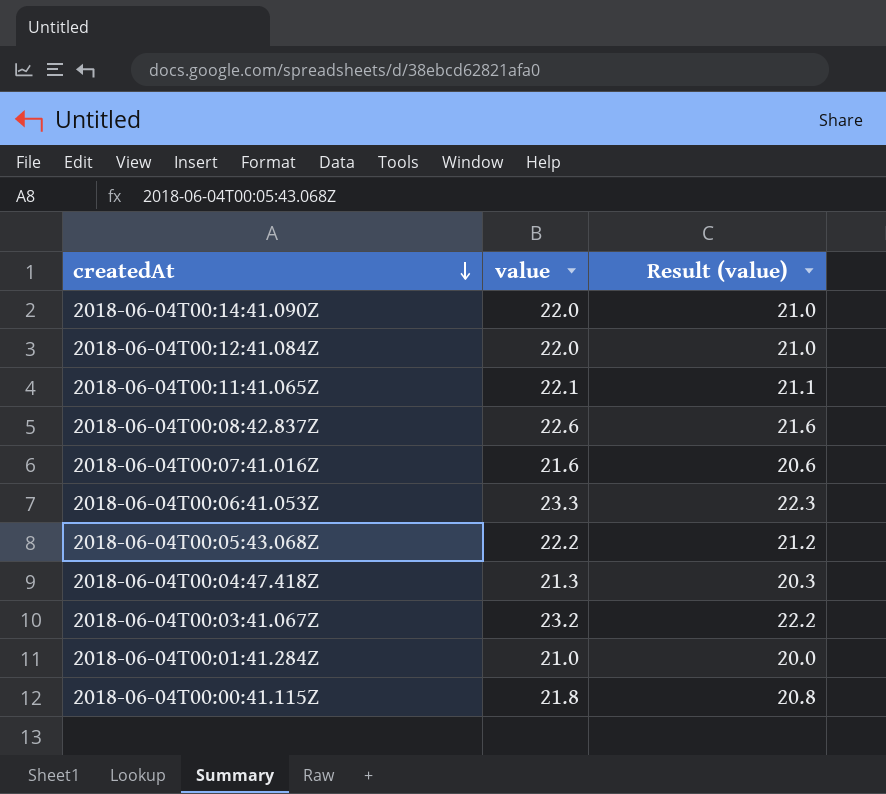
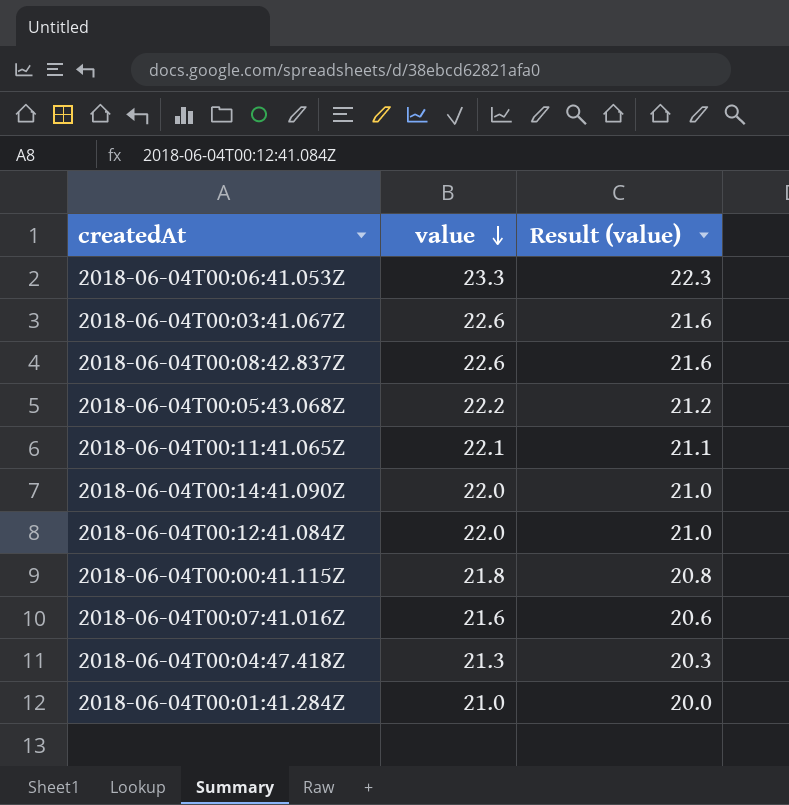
row order: createdAt descending -> value descending
2018-06-04T00:03:41.067Z | value: 23.2 -> 22.6
2018-06-04T00:03:41.067Z | Result (value): 22.2 -> 21.6

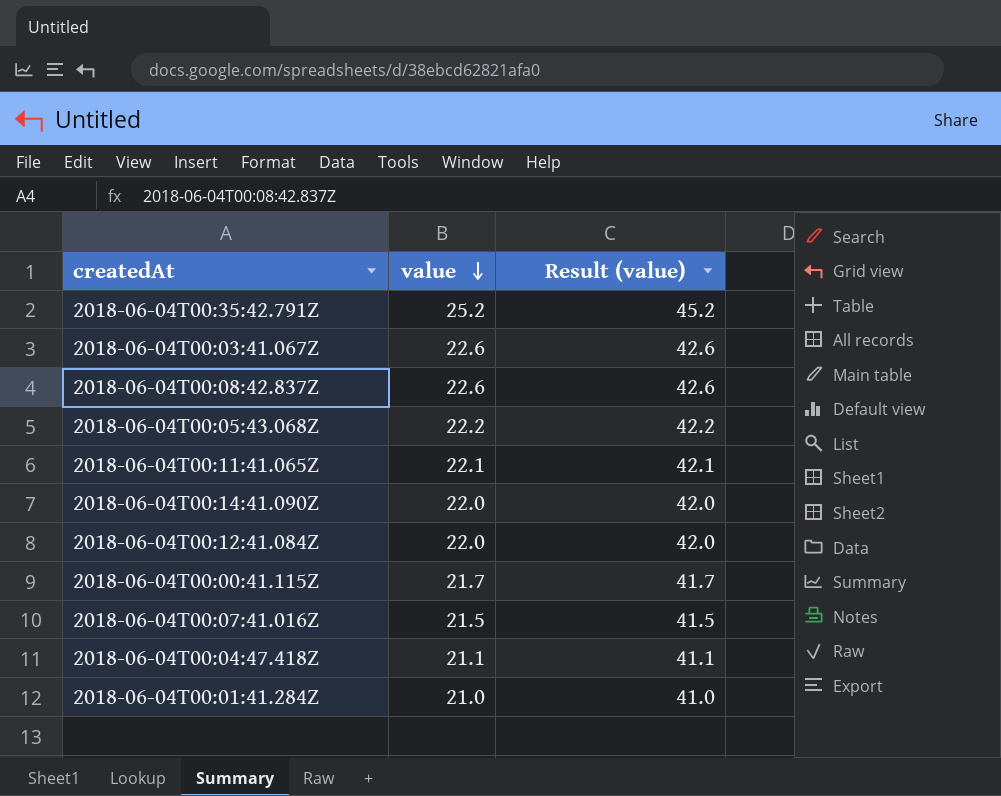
column Result (value) | formula: [value] - 1 -> [value] + 20
row 2018-06-04T00:06:41.053Z: 23.3 | 22.3 -> none
row 2018-06-04T00:35:42.791Z: none -> 25.2 | 45.2
2018-06-04T00:00:41.115Z | value: 21.8 -> 21.7
2018-06-04T00:07:41.016Z | value: 21.6 -> 21.5
2018-06-04T00:04:47.418Z | value: 21.3 -> 21.1

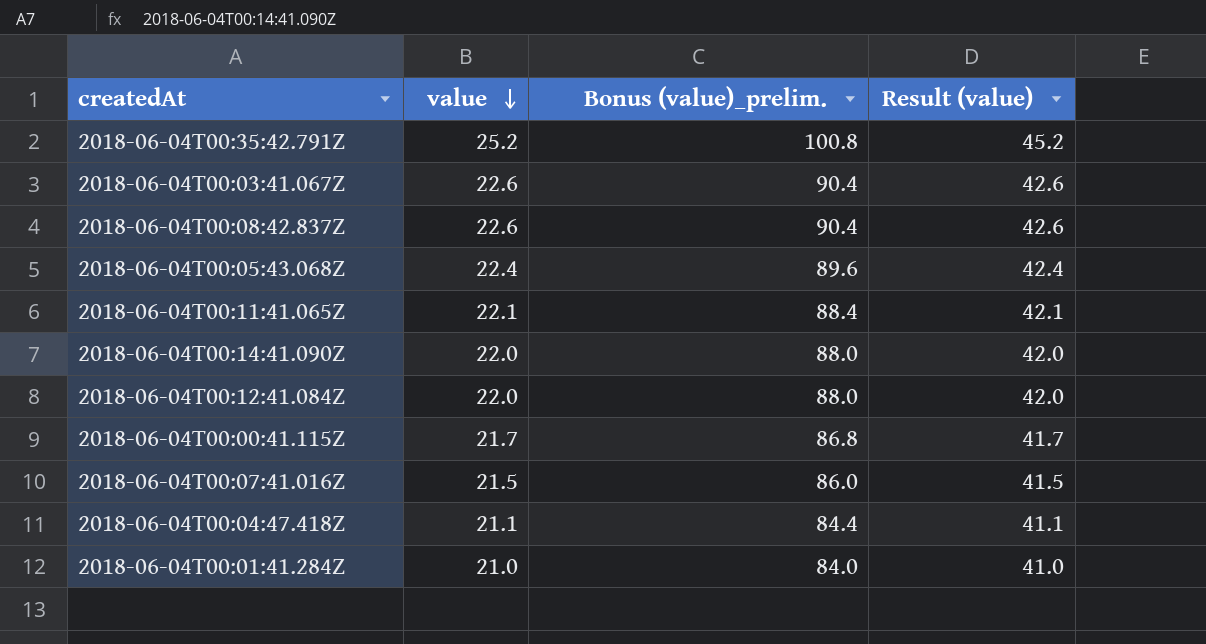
column Bonus (value)_prelim. | formula: none -> [value] * 4
2018-06-04T00:05:43.068Z | value: 22.2 -> 22.4
2018-06-04T00:05:43.068Z | Result (value): 42.2 -> 42.4

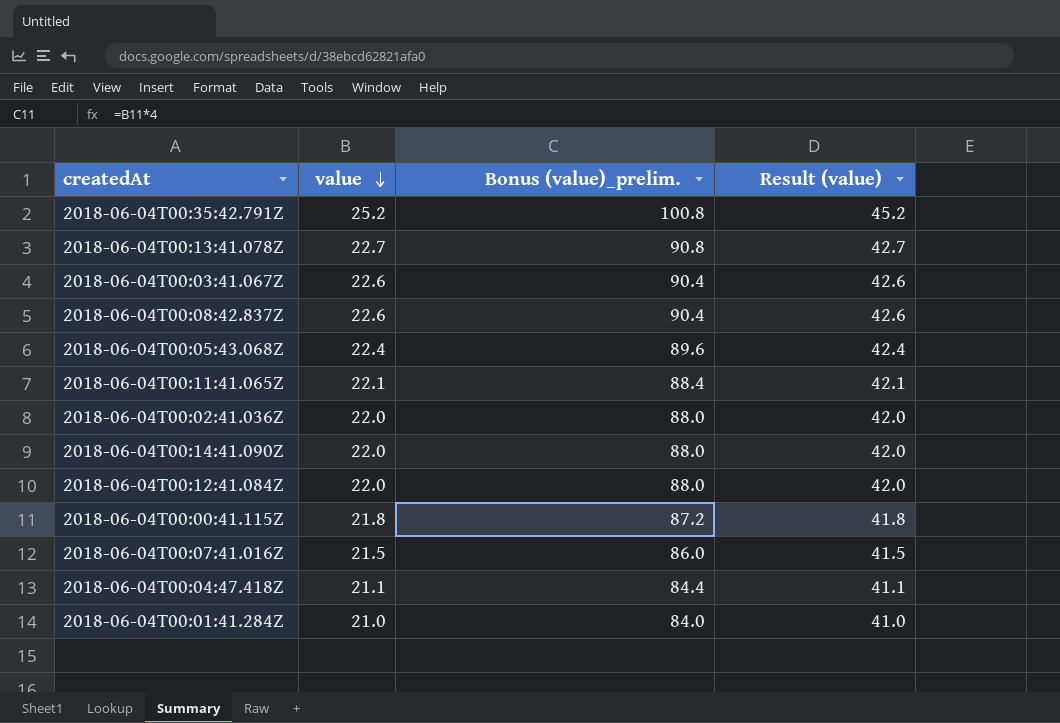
row 2018-06-04T00:13:41.078Z: none -> 22.7 | 90.8 | 42.7
row 2018-06-04T00:02:41.036Z: none -> 22.0 | 88.0 | 42.0
2018-06-04T00:00:41.115Z | value: 21.7 -> 21.8
2018-06-04T00:00:41.115Z | Bonus (value)_prelim.: 86.8 -> 87.2
2018-06-04T00:00:41.115Z | Result (value): 41.7 -> 41.8

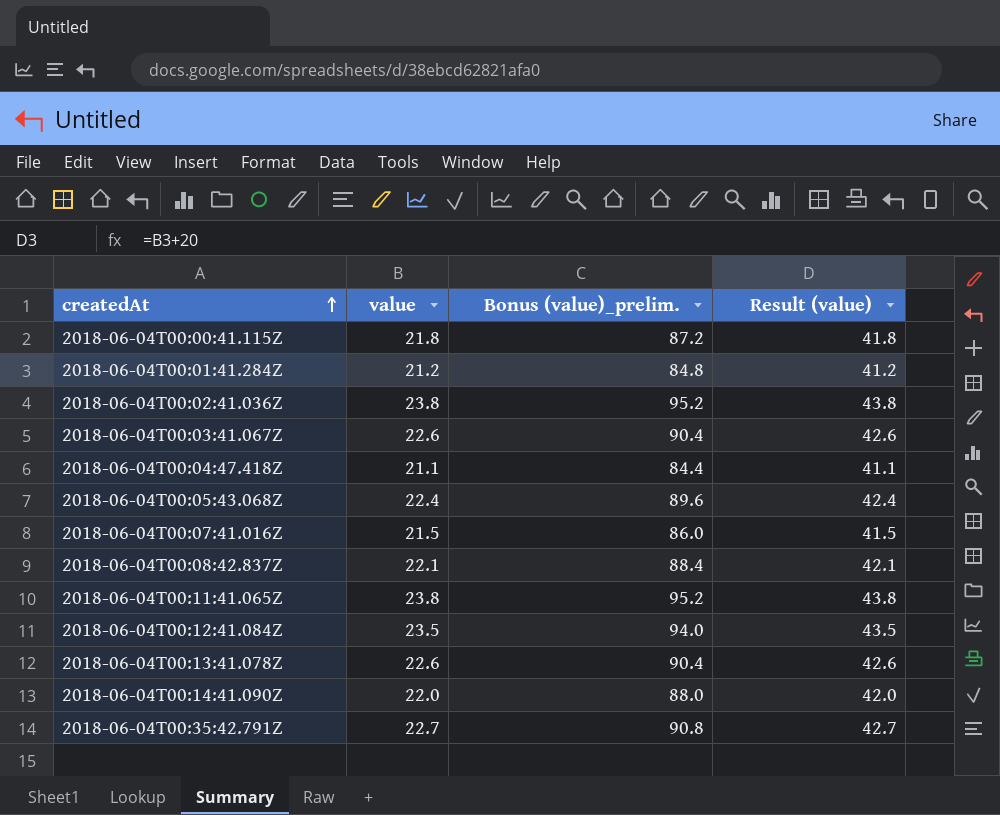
row order: value descending -> createdAt ascending
2018-06-04T00:01:41.284Z | value: 21.0 -> 21.2
2018-06-04T00:01:41.284Z | Bonus (value)_prelim.: 84.0 -> 84.8
2018-06-04T00:01:41.284Z | Result (value): 41.0 -> 41.2
2018-06-04T00:02:41.036Z | value: 22.0 -> 23.8
2018-06-04T00:02:41.036Z | Bonus (value)_prelim.: 88.0 -> 95.2
2018-06-04T00:02:41.036Z | Result (value): 42.0 -> 43.8
2018-06-04T00:08:42.837Z | value: 22.6 -> 22.1
2018-06-04T00:08:42.837Z | Bonus (value)_prelim.: 90.4 -> 88.4
2018-06-04T00:08:42.837Z | Result (value): 42.6 -> 42.1
2018-06-04T00:11:41.065Z | value: 22.1 -> 23.8
2018-06-04T00:11:41.065Z | Bonus (value)_prelim.: 88.4 -> 95.2
2018-06-04T00:11:41.065Z | Result (value): 42.1 -> 43.8
2018-06-04T00:12:41.084Z | value: 22.0 -> 23.5
2018-06-04T00:12:41.084Z | Bonus (value)_prelim.: 88.0 -> 94.0
2018-06-04T00:12:41.084Z | Result (value): 42.0 -> 43.5
2018-06-04T00:13:41.078Z | value: 22.7 -> 22.6
2018-06-04T00:13:41.078Z | Bonus (value)_prelim.: 90.8 -> 90.4
2018-06-04T00:13:41.078Z | Result (value): 42.7 -> 42.6
2018-06-04T00:35:42.791Z | value: 25.2 -> 22.7
2018-06-04T00:35:42.791Z | Bonus (value)_prelim.: 100.8 -> 90.8
2018-06-04T00:35:42.791Z | Result (value): 45.2 -> 42.7

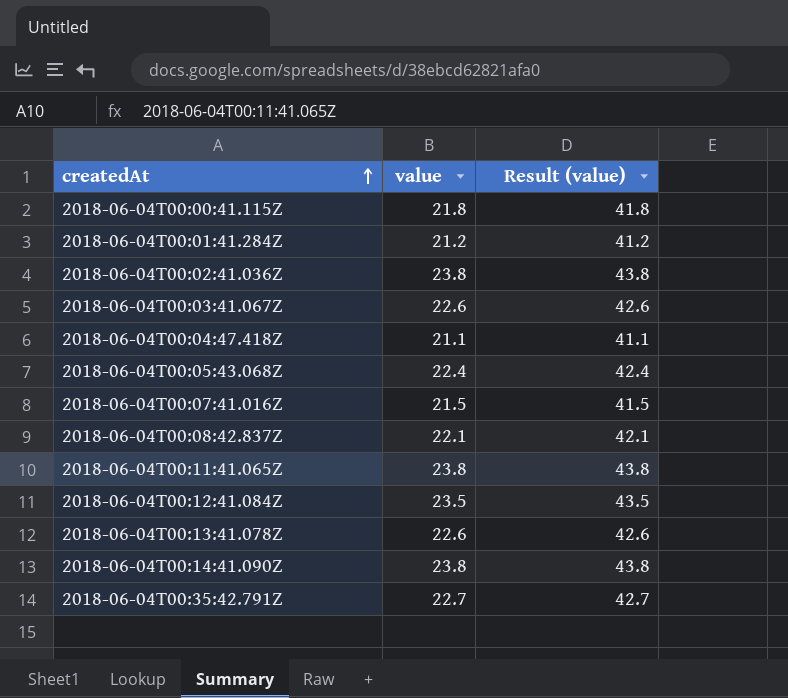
column Bonus (value)_prelim. | formula: [value] * 4 -> none
2018-06-04T00:14:41.090Z | value: 22.0 -> 23.8
2018-06-04T00:14:41.090Z | Result (value): 42.0 -> 43.8

